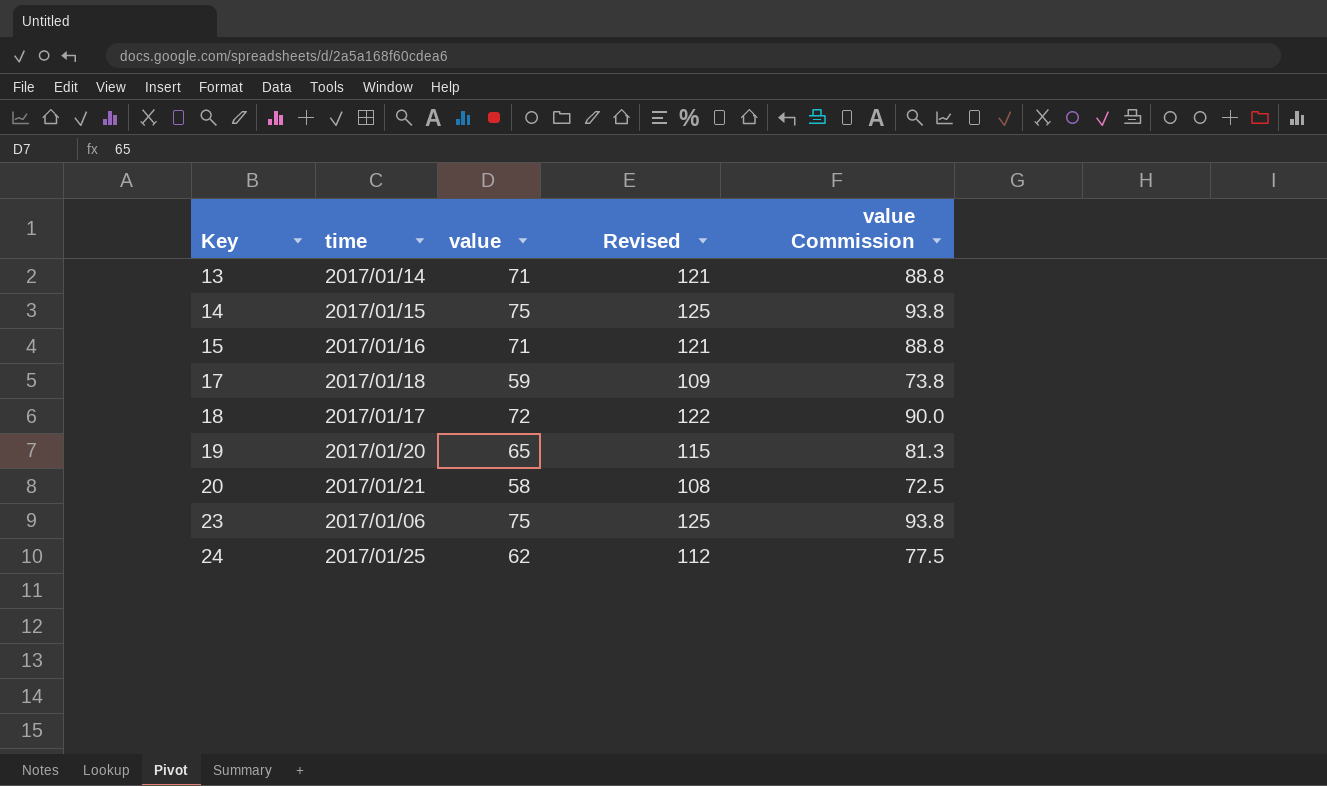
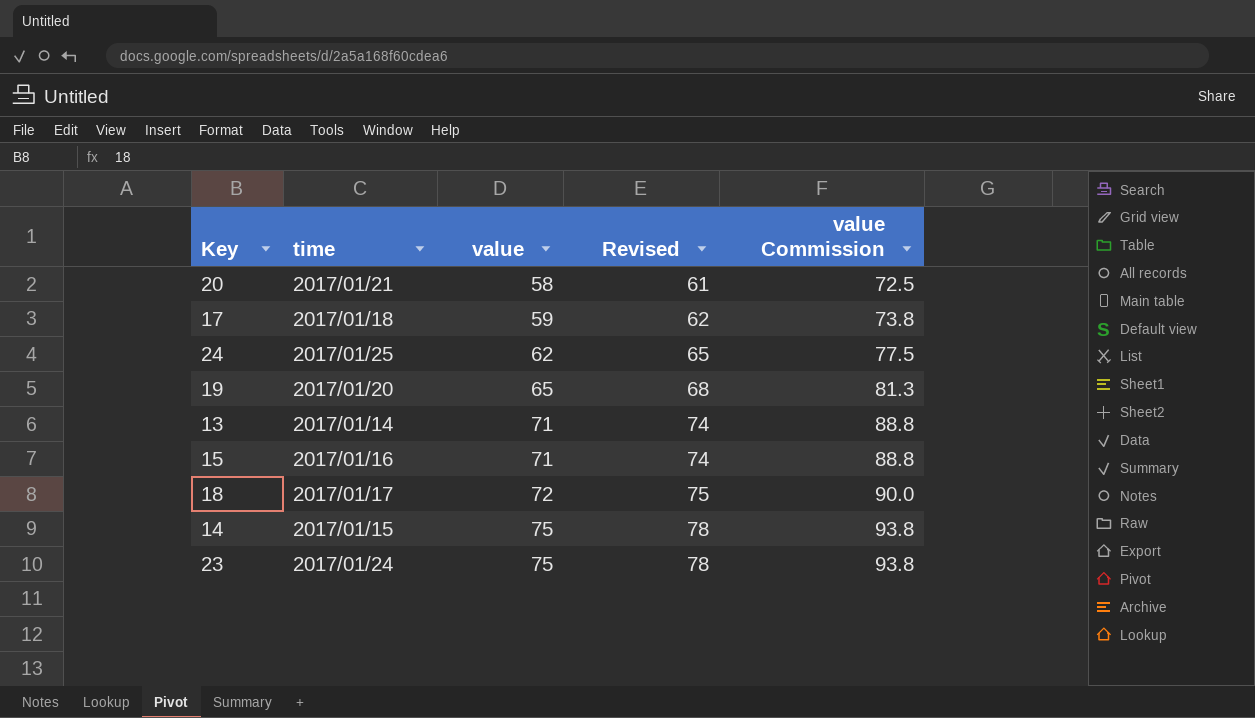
row order: Key ascending -> value ascending
column Revised | formula: [value] + 50 -> [value] + 3
23 | time: 2017/01/06 -> 2017/01/24

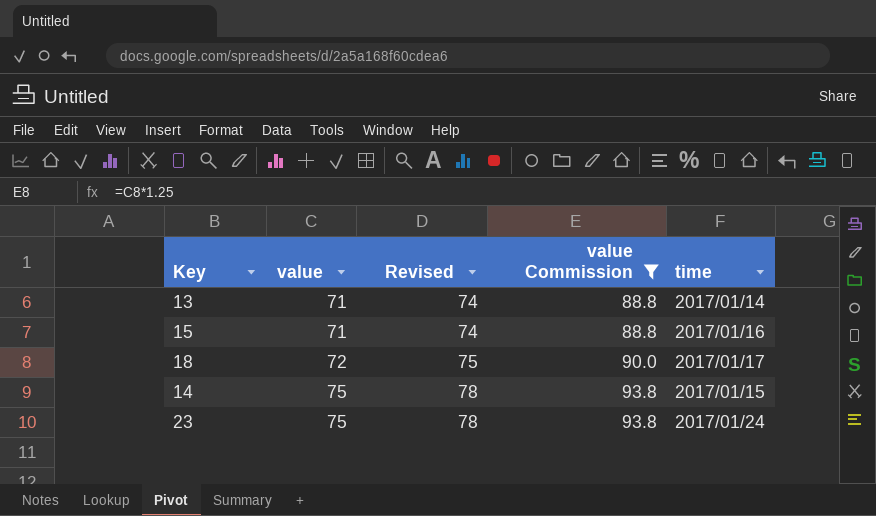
filter: none -> value Commission >= 88.8
column time | position: 2 -> 5

